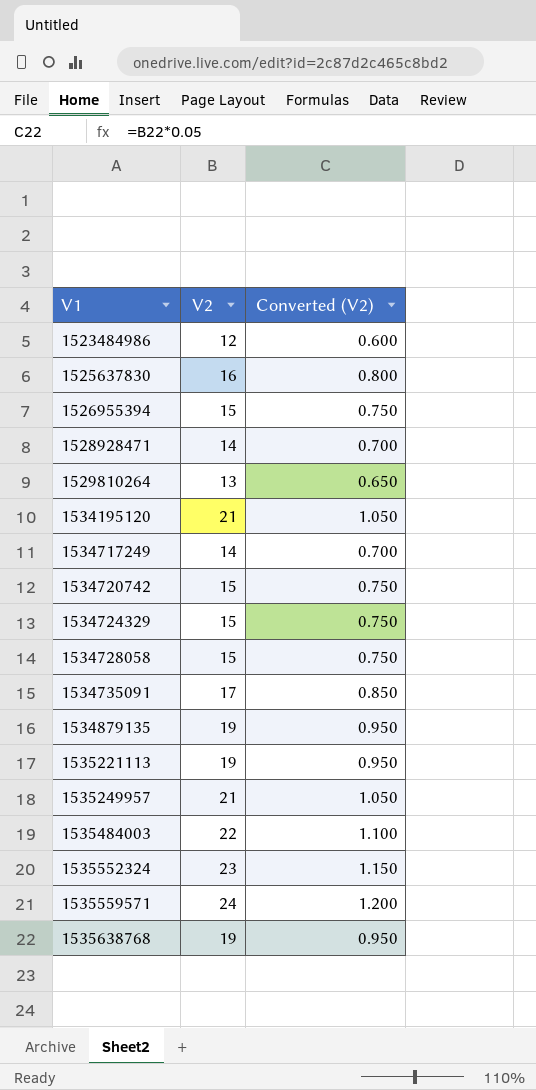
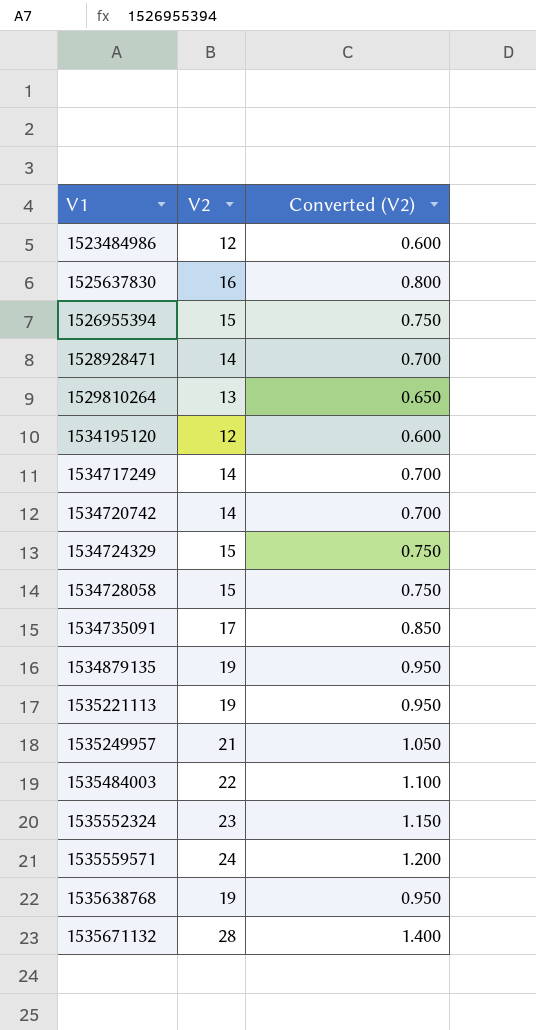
1534195120 | V2: 21 -> 12
1534195120 | Converted (V2): 1.050 -> 0.600
1534720742 | V2: 15 -> 14
1534720742 | Converted (V2): 0.750 -> 0.700
row 1535671132: none -> 28 | 1.400

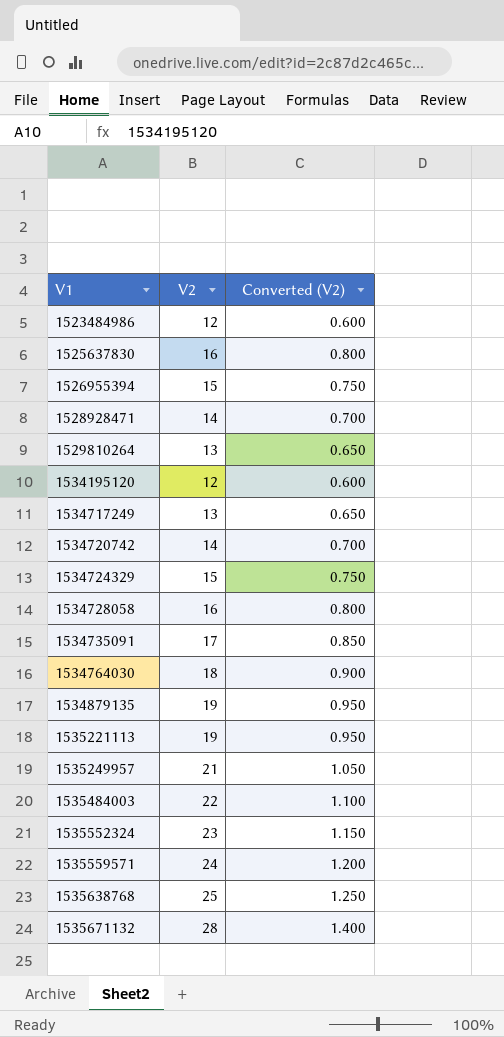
1534717249 | V2: 14 -> 13
1534717249 | Converted (V2): 0.700 -> 0.650
1534728058 | V2: 15 -> 16
1534728058 | Converted (V2): 0.750 -> 0.800
row 1534764030: none -> 18 | 0.900
1535638768 | V2: 19 -> 25
1535638768 | Converted (V2): 0.950 -> 1.250

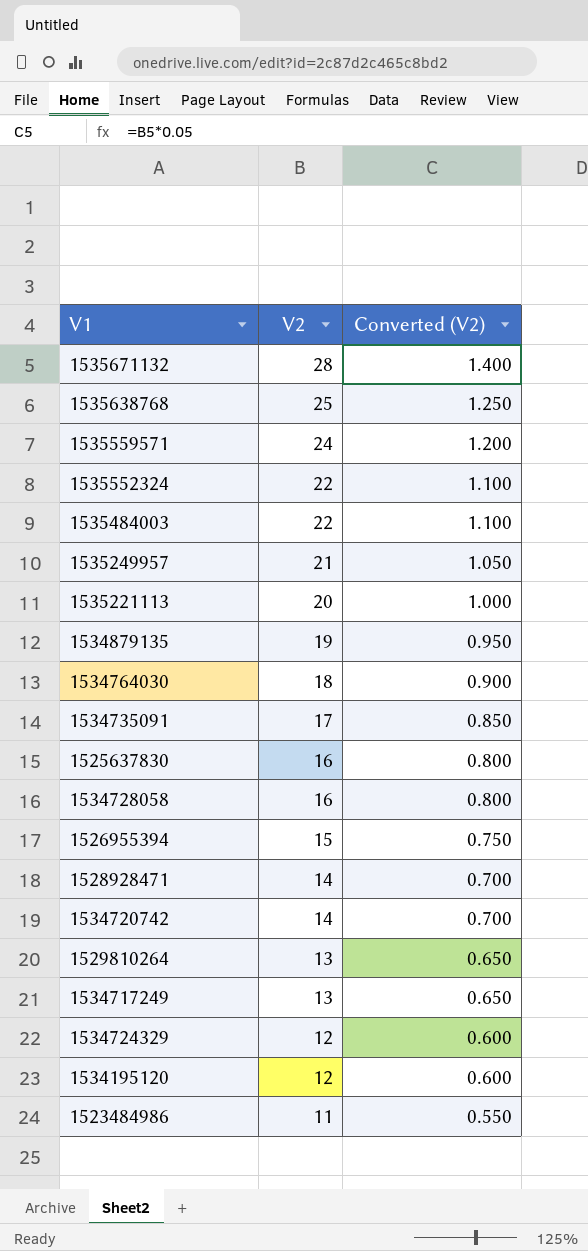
row order: V1 ascending -> V2 descending
1535552324 | V2: 23 -> 22
1535552324 | Converted (V2): 1.150 -> 1.100
1535221113 | V2: 19 -> 20
1535221113 | Converted (V2): 0.950 -> 1.000
1534724329 | V2: 15 -> 12
1534724329 | Converted (V2): 0.750 -> 0.600
1523484986 | V2: 12 -> 11
1523484986 | Converted (V2): 0.600 -> 0.550

